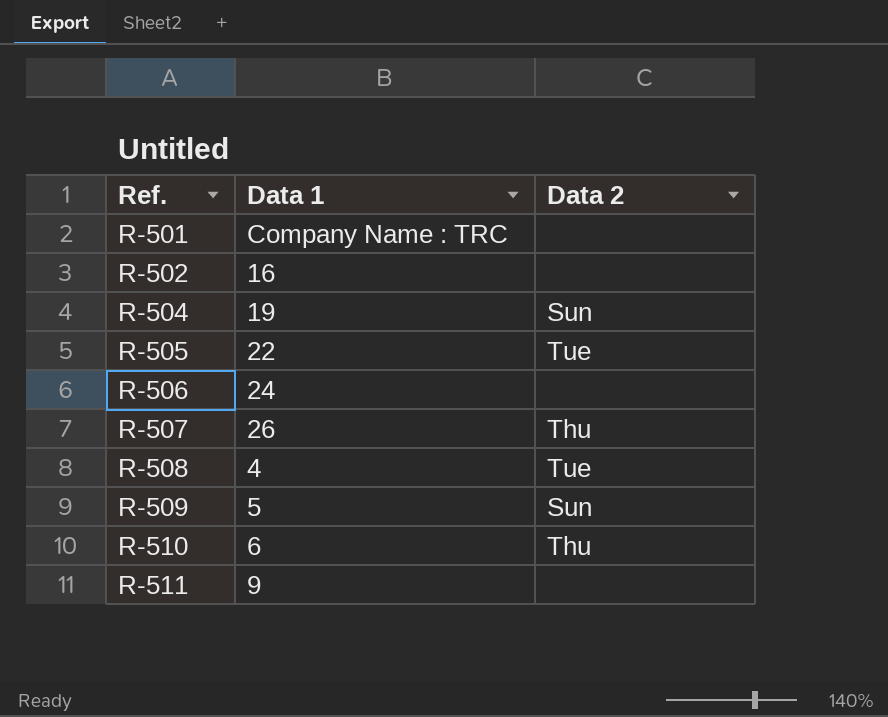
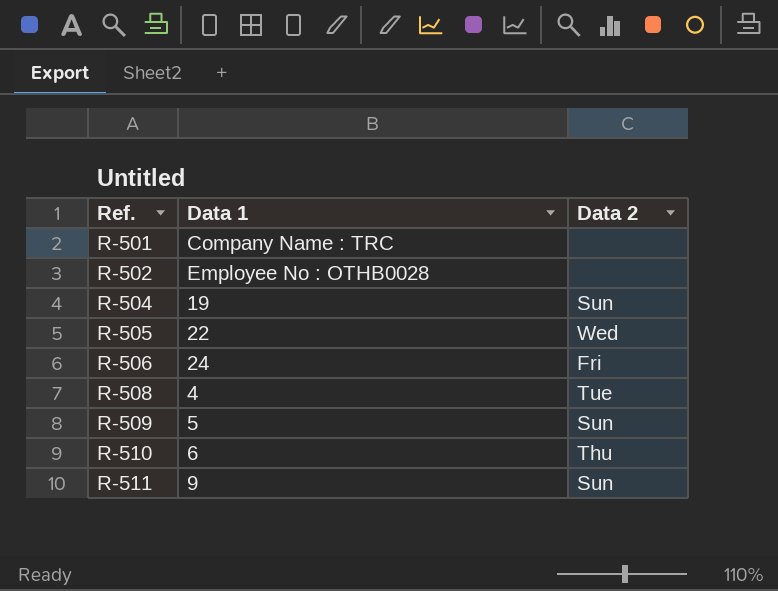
row R-507: 26 | Thu -> none
R-502 | Data 1: 16 -> Employee No : OTHB0028
R-505 | Data 2: Tue -> Wed
R-506 | Data 2: none -> Fri
R-511 | Data 2: none -> Sun

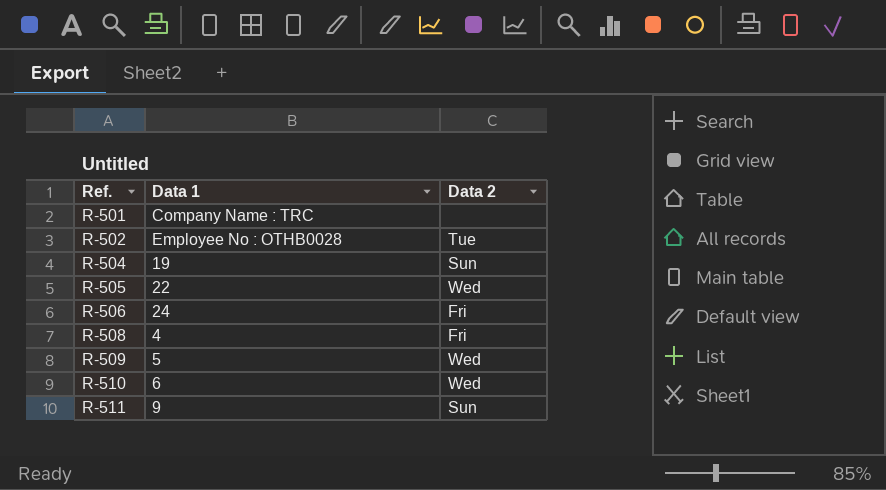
R-502 | Data 2: none -> Tue
R-508 | Data 2: Tue -> Fri
R-509 | Data 2: Sun -> Wed
R-510 | Data 2: Thu -> Wed

